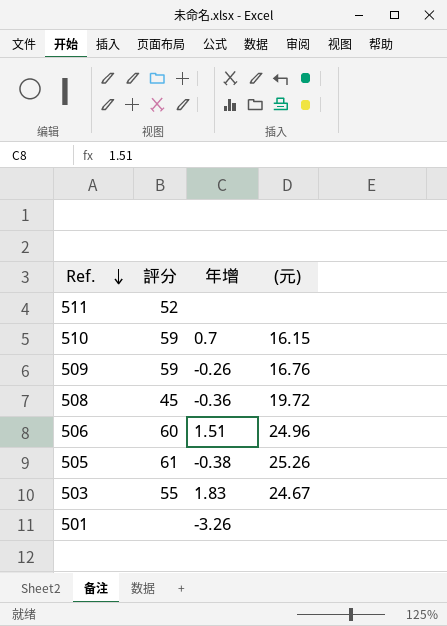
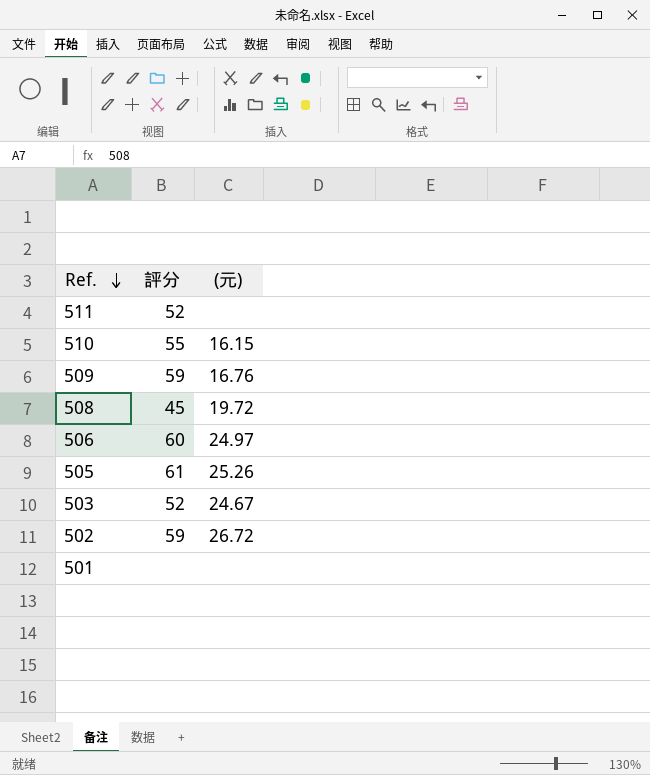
column 年增 | position: 3 -> none
510 | 評分: 59 -> 55
506 | (元): 24.96 -> 24.97
503 | 評分: 55 -> 52
row 502: none -> 59 | 26.72

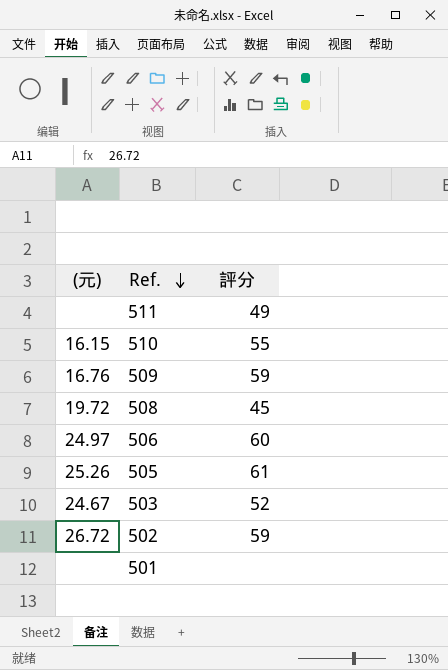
column (元) | position: 3 -> 1
511 | 評分: 52 -> 49

